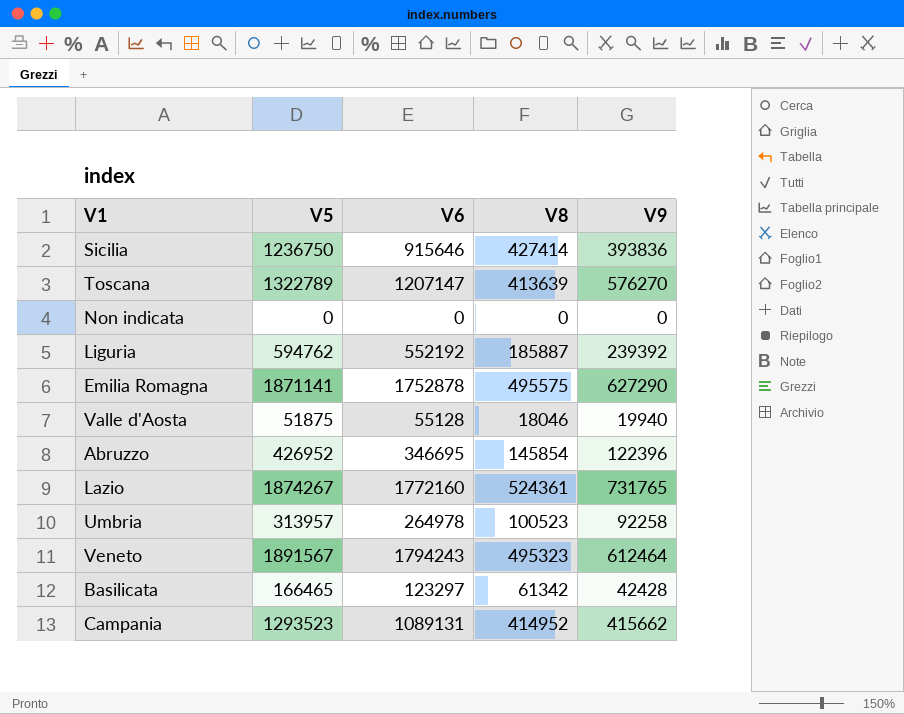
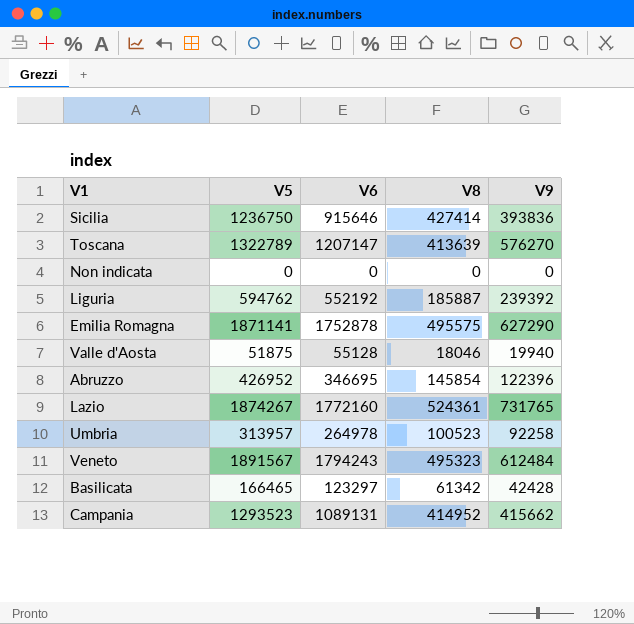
Veneto | V9: 612464 -> 612484

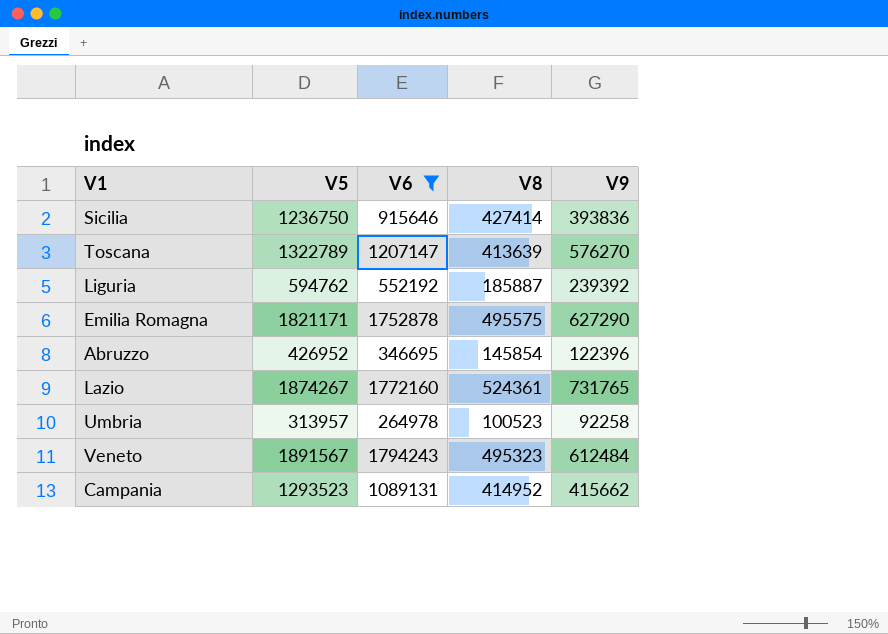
filter: none -> V6 >= 264978
Emilia Romagna | V5: 1871141 -> 1821171

